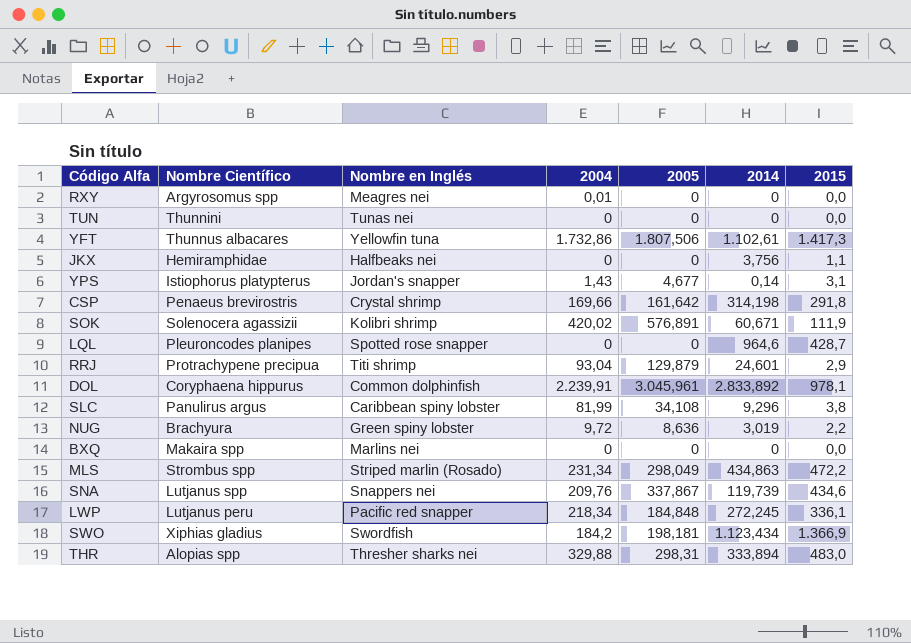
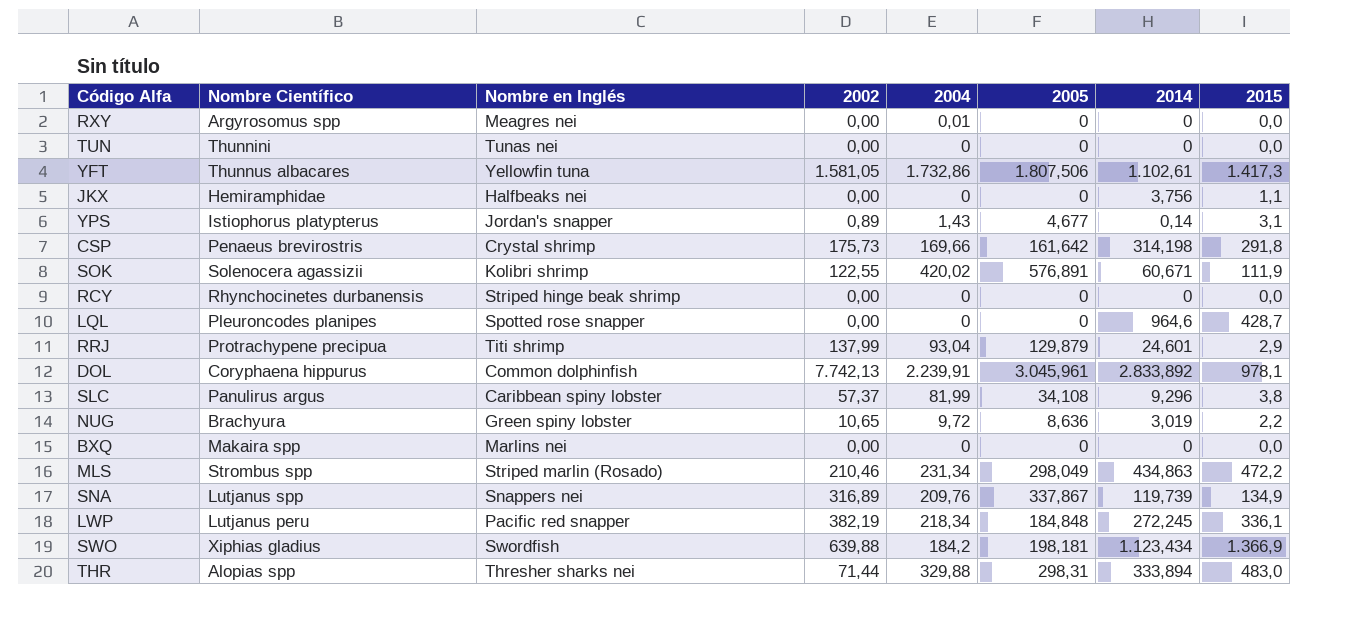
column 2002 | position: none -> 4
row RCY: none -> Rhynchocinetes durbanensis | Striped hinge beak shrimp | 0,00 | 0 | 0 | 0 | 0,0
SNA | 2015: 434,6 -> 134,9

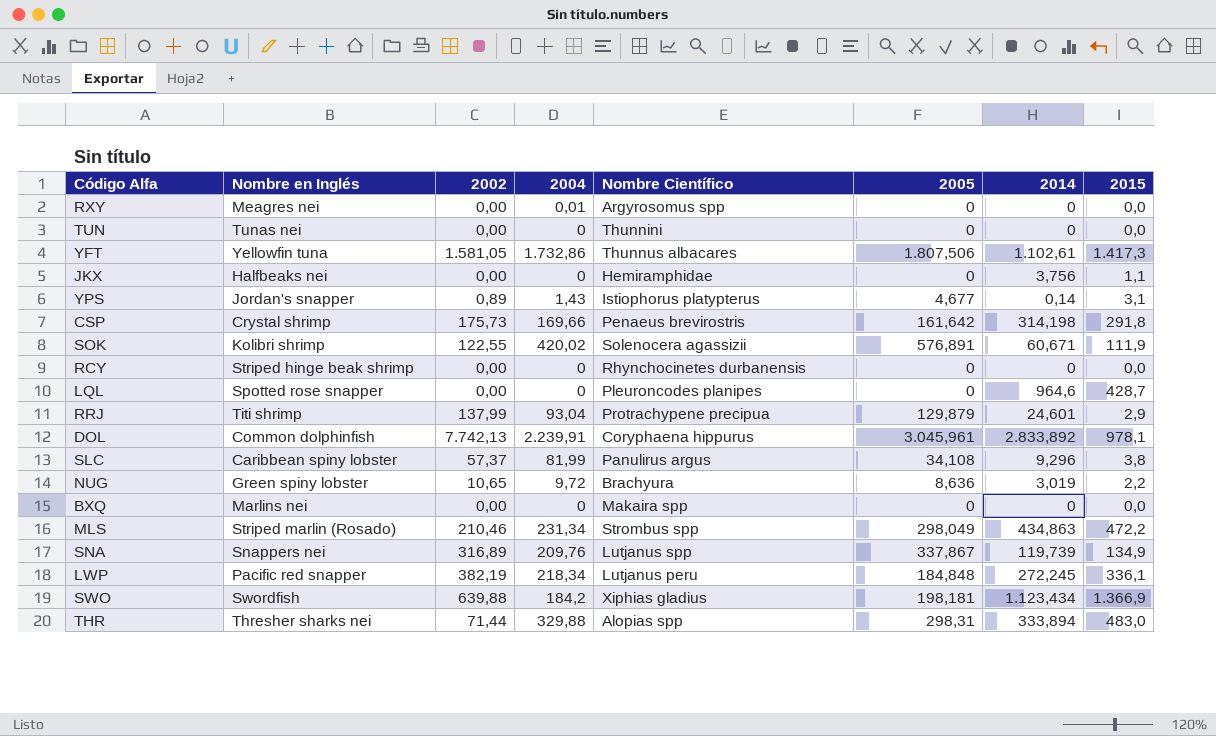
column Nombre Científico | position: 2 -> 5

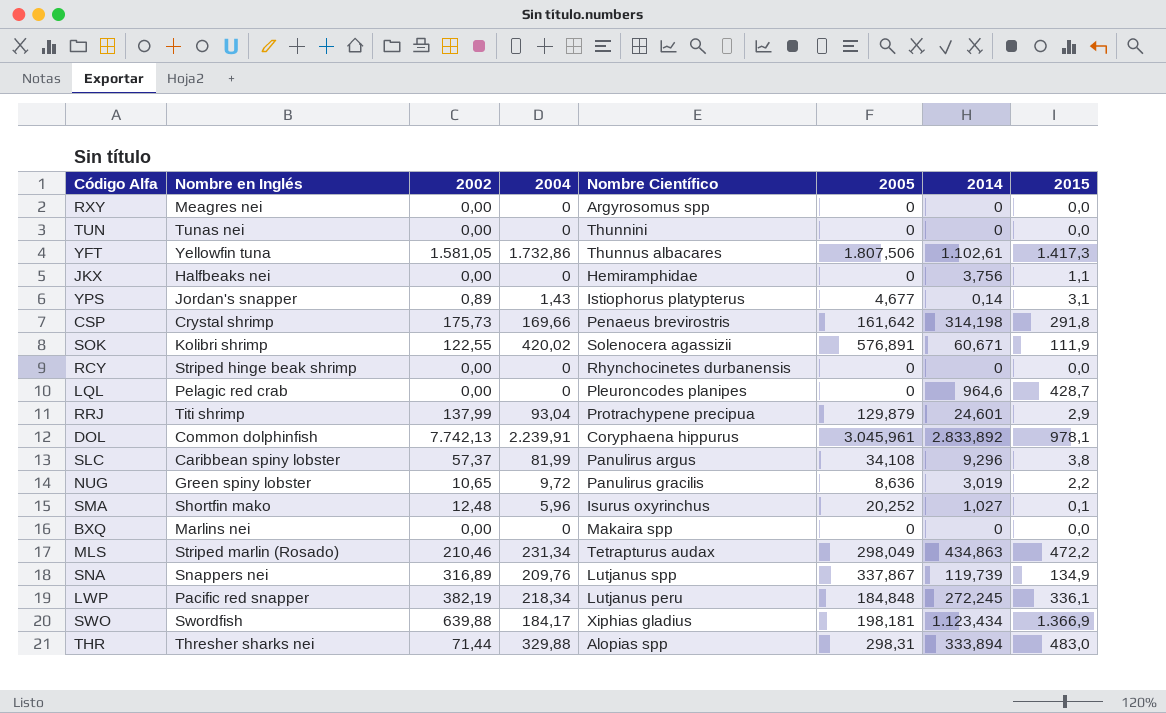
RXY | 2004: 0,01 -> 0
LQL | Nombre en Inglés: Spotted rose snapper -> Pelagic red crab
NUG | Nombre Científico: Brachyura -> Panulirus gracilis
row SMA: none -> Shortfin mako | 12,48 | 5,96 | Isurus oxyrinchus | 20,252 | 1,027 | 0,1
MLS | Nombre Científico: Strombus spp -> Tetrapturus audax
SWO | 2004: 184,2 -> 184,17

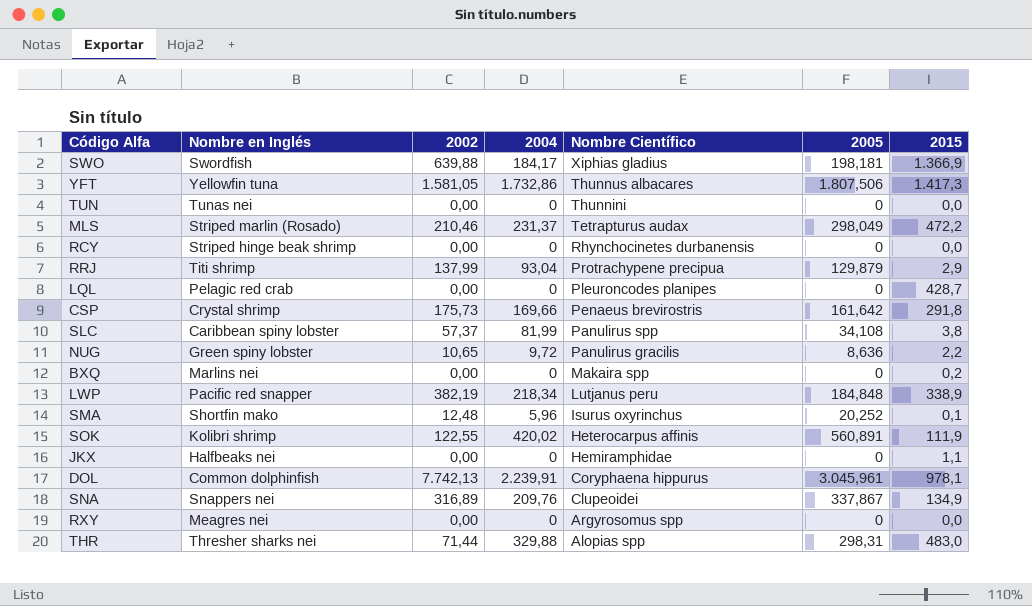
row order: none -> Nombre Científico descending
column 2014 | position: 7 -> none
row YPS: Jordan's snapper | 0,89 | 1,43 | Istiophorus platypterus | 4,677 | 0,14 | 3,1 -> none
MLS | 2004: 231,34 -> 231,37
SLC | Nombre Científico: Panulirus argus -> Panulirus spp
BXQ | 2015: 0,0 -> 0,2
LWP | 2015: 336,1 -> 338,9
SOK | Nombre Científico: Solenocera agassizii -> Heterocarpus affinis
SOK | 2005: 576,891 -> 560,891
SNA | Nombre Científico: Lutjanus spp -> Clupeoidei

